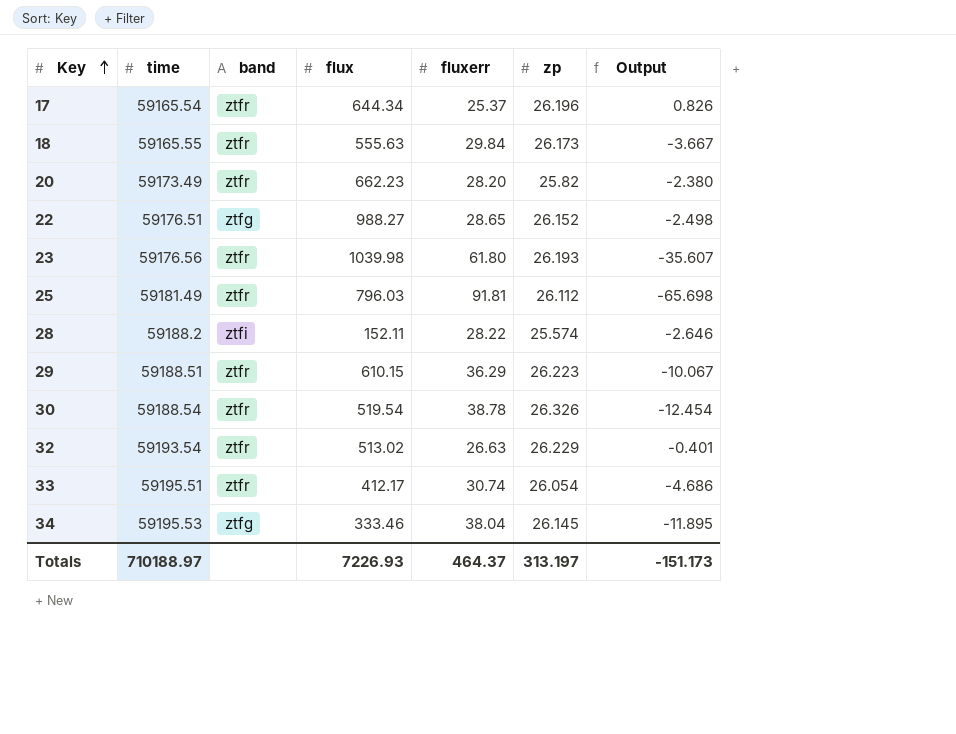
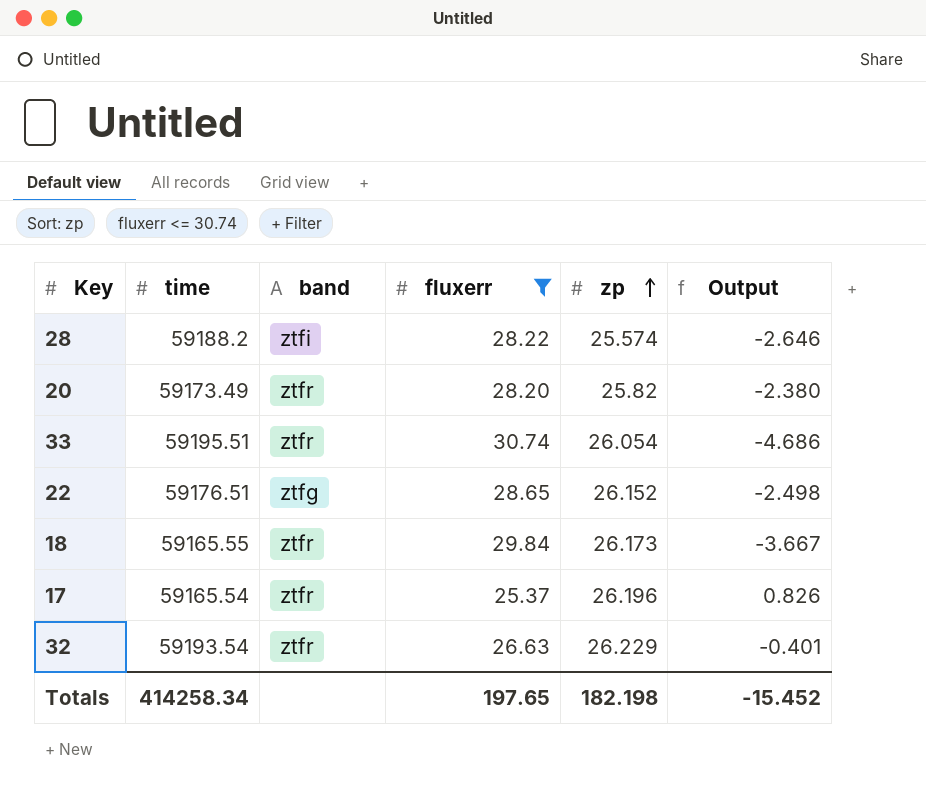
filter: none -> fluxerr <= 30.74
row order: Key ascending -> zp ascending
column flux | position: 4 -> none
Totals | time: 710188.97 -> 414258.34
Totals | fluxerr: 464.37 -> 197.65
Totals | zp: 313.197 -> 182.198
Totals | Output: -151.173 -> -15.452

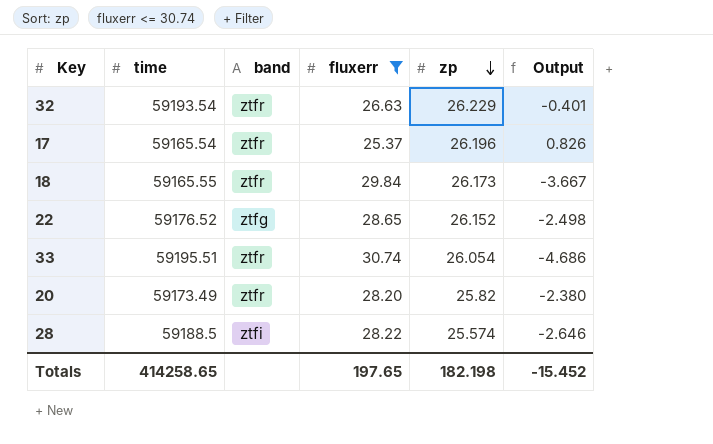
row order: zp ascending -> zp descending
22 | time: 59176.51 -> 59176.52
28 | time: 59188.2 -> 59188.5
Totals | time: 414258.34 -> 414258.65

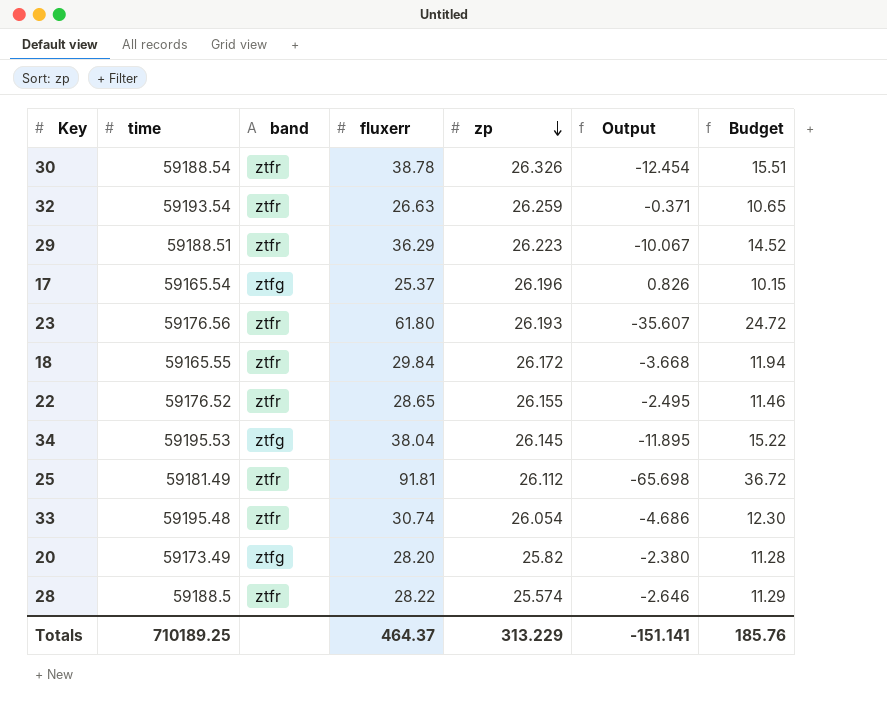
filter: fluxerr <= 30.74 -> none
column Budget | formula: none -> [fluxerr] * 0.4
32 | zp: 26.229 -> 26.259
32 | Output: -0.401 -> -0.371
17 | band: ztfr -> ztfg
18 | zp: 26.173 -> 26.172
18 | Output: -3.667 -> -3.668
22 | band: ztfg -> ztfr
22 | zp: 26.152 -> 26.155
22 | Output: -2.498 -> -2.495
33 | time: 59195.51 -> 59195.48
20 | band: ztfr -> ztfg
28 | band: ztfi -> ztfr
Totals | time: 414258.65 -> 710189.25
Totals | fluxerr: 197.65 -> 464.37
Totals | zp: 182.198 -> 313.229
Totals | Output: -15.452 -> -151.141

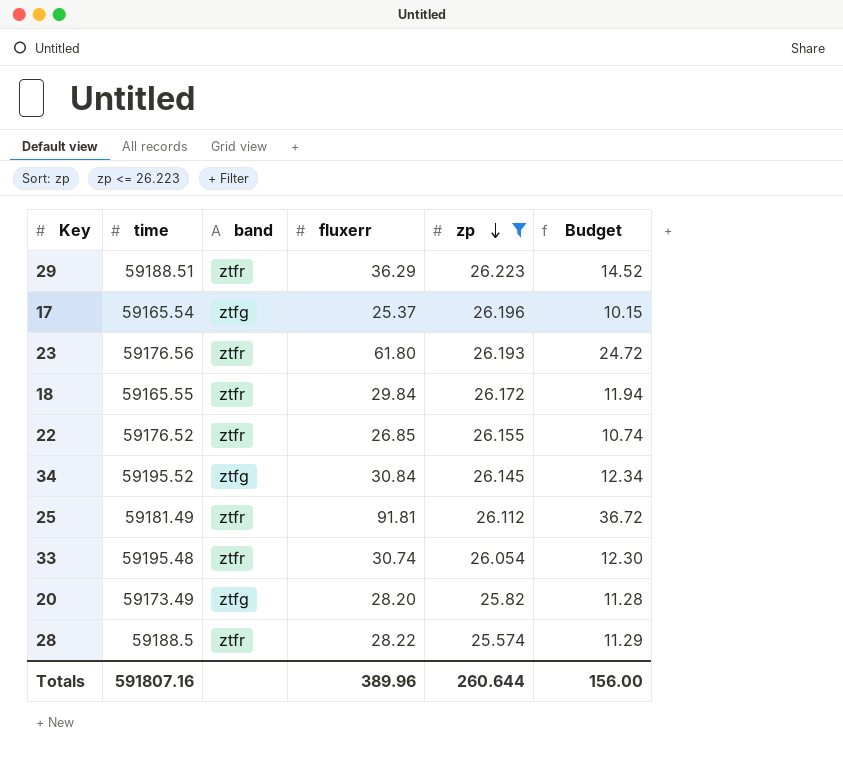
filter: none -> zp <= 26.223
column Output | formula: [zp] - [fluxerr] -> none
22 | fluxerr: 28.65 -> 26.85
22 | Budget: 11.46 -> 10.74
34 | time: 59195.53 -> 59195.52
34 | fluxerr: 38.04 -> 30.84
34 | Budget: 15.22 -> 12.34
Totals | time: 710189.25 -> 591807.16
Totals | fluxerr: 464.37 -> 389.96
Totals | zp: 313.229 -> 260.644
Totals | Budget: 185.76 -> 156.00

